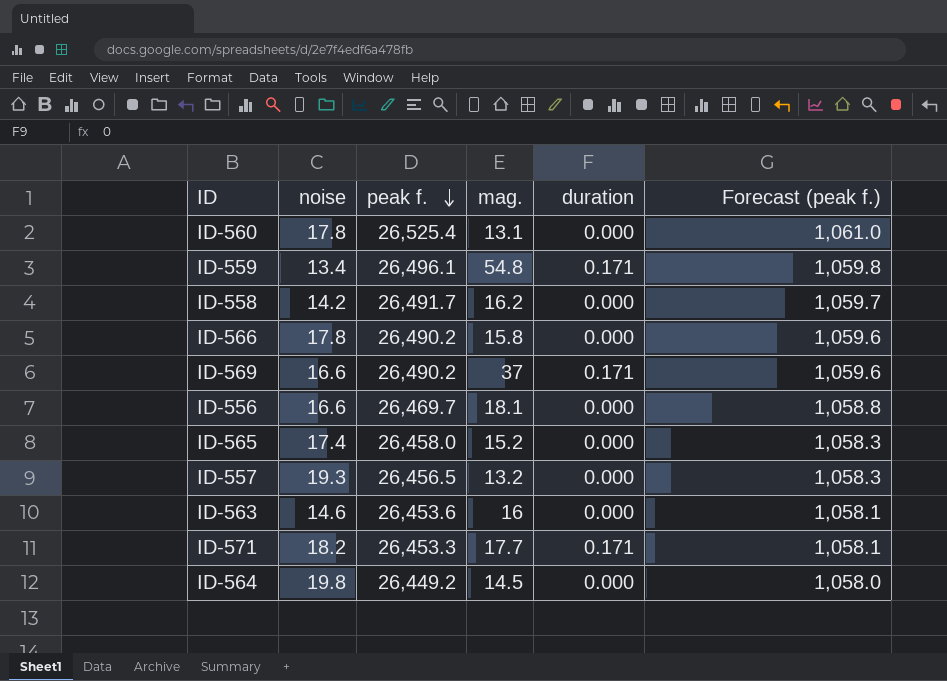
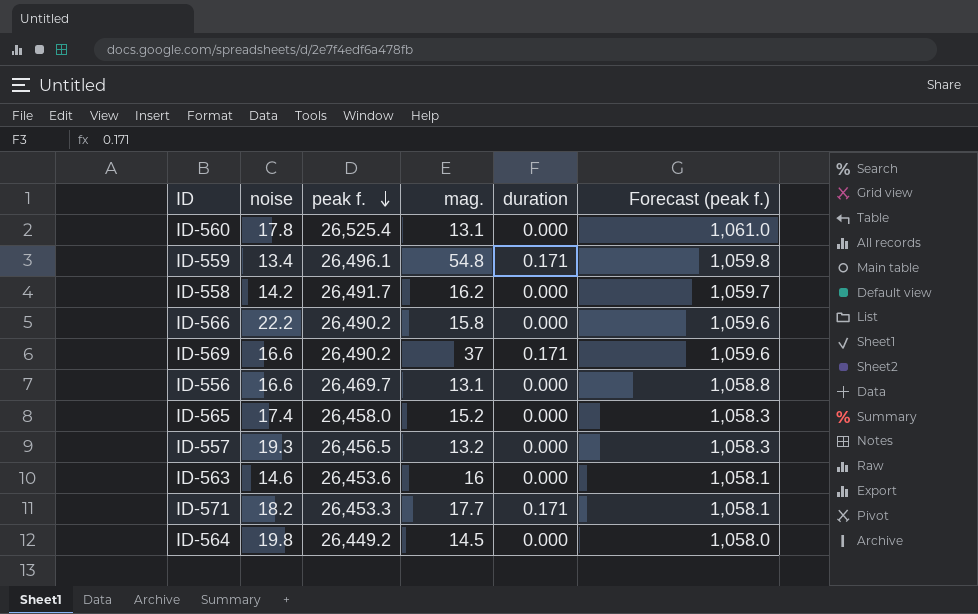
ID-566 | noise: 17.8 -> 22.2
ID-556 | mag.: 18.1 -> 13.1

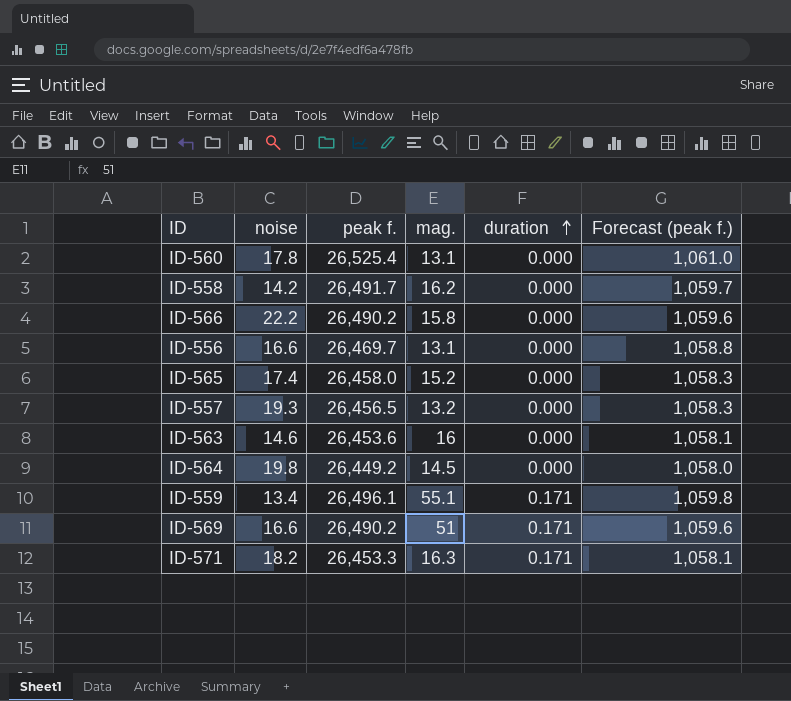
row order: peak f. descending -> duration ascending
ID-559 | mag.: 54.8 -> 55.1
ID-569 | mag.: 37 -> 51
ID-571 | mag.: 17.7 -> 16.3

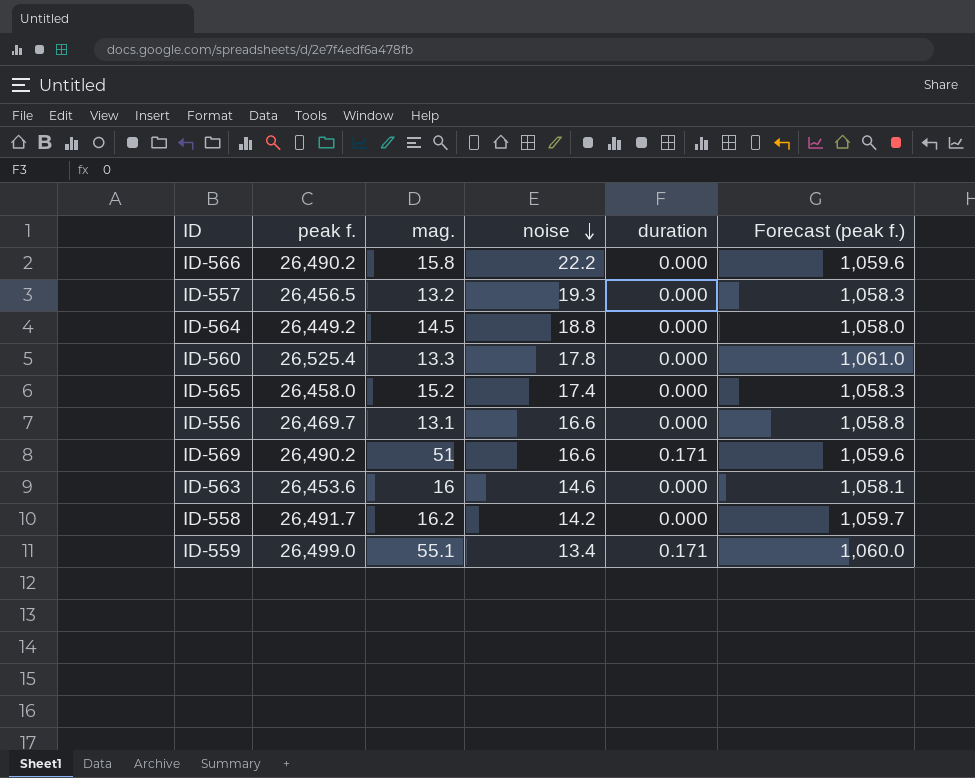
row order: duration ascending -> noise descending
column noise | position: 2 -> 4
row ID-571: 18.2 | 26,453.3 | 16.3 | 0.171 | 1,058.1 -> none
ID-564 | noise: 19.8 -> 18.8
ID-560 | mag.: 13.1 -> 13.3
ID-559 | peak f.: 26,496.1 -> 26,499.0
ID-559 | Forecast (peak f.): 1,059.8 -> 1,060.0

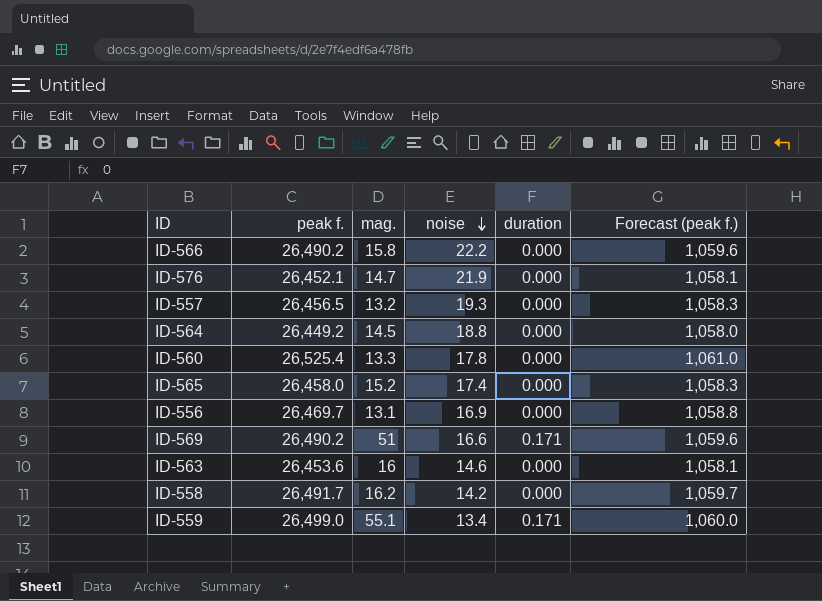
row ID-576: none -> 26,452.1 | 14.7 | 21.9 | 0.000 | 1,058.1
ID-556 | noise: 16.6 -> 16.9

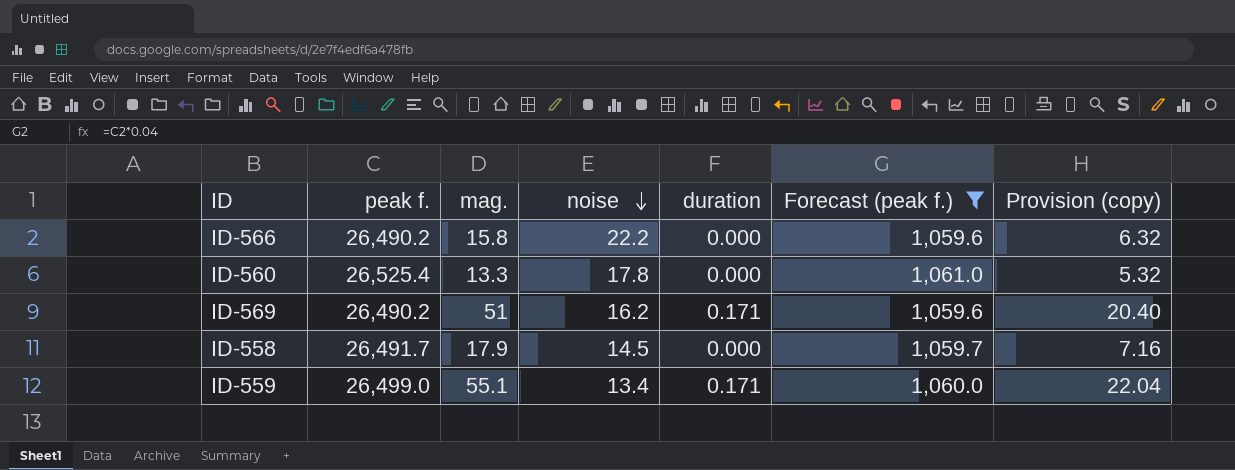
filter: none -> Forecast (peak f.) >= 1,059.6
column Provision (copy) | formula: none -> [mag.] * 0.4
ID-569 | noise: 16.6 -> 16.2
ID-558 | mag.: 16.2 -> 17.9
ID-558 | noise: 14.2 -> 14.5

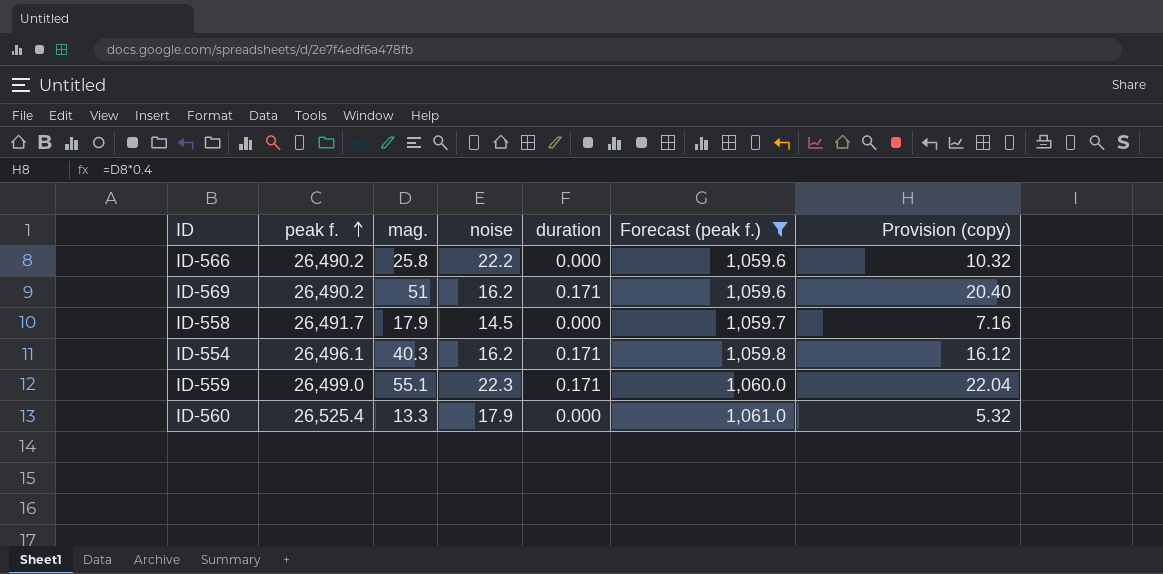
row order: noise descending -> peak f. ascending
ID-566 | mag.: 15.8 -> 25.8
ID-566 | Provision (copy): 6.32 -> 10.32
row ID-554: none -> 26,496.1 | 40.3 | 16.2 | 0.171 | 1,059.8 | 16.12
ID-559 | noise: 13.4 -> 22.3
ID-560 | noise: 17.8 -> 17.9

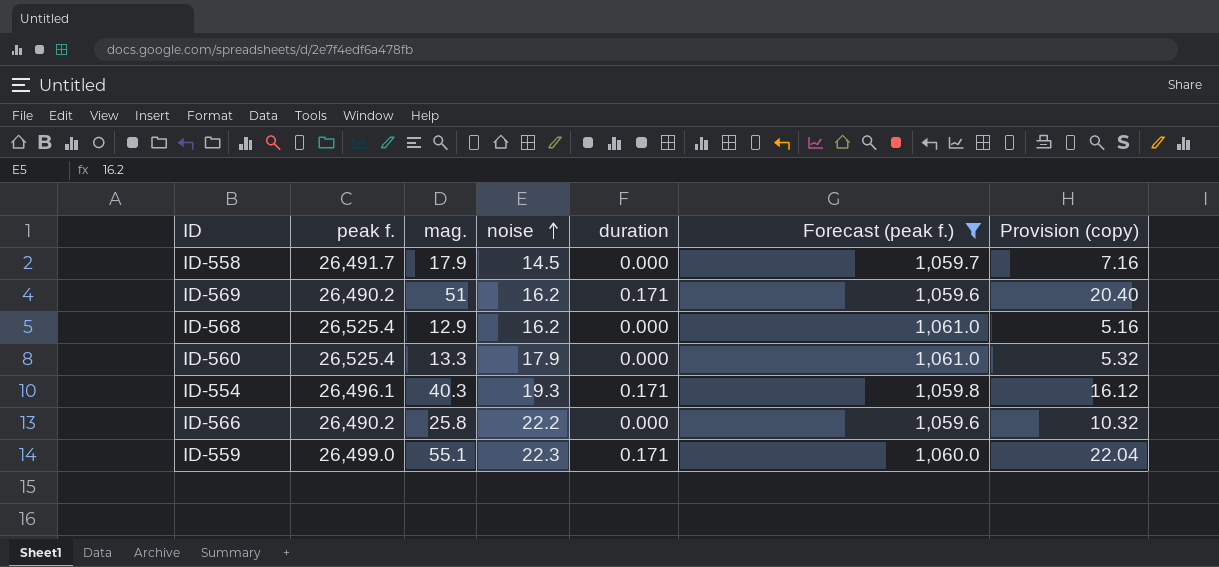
row order: peak f. ascending -> noise ascending
row ID-568: none -> 26,525.4 | 12.9 | 16.2 | 0.000 | 1,061.0 | 5.16
ID-554 | noise: 16.2 -> 19.3

